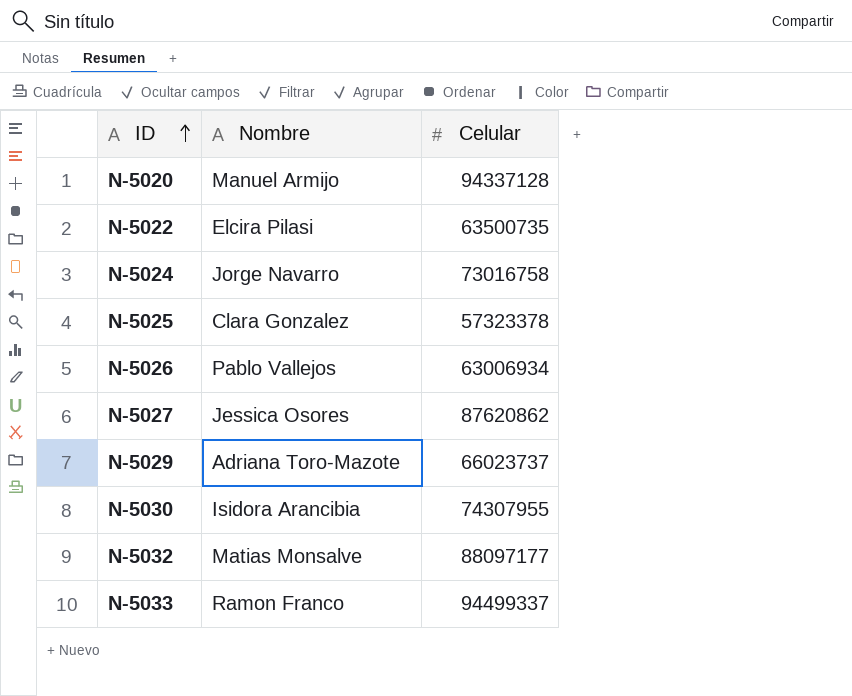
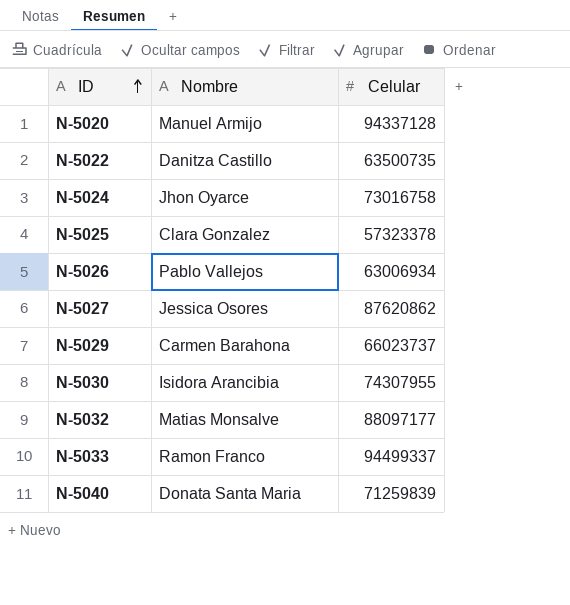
N-5022 | Nombre: Elcira Pilasi -> Danitza Castillo
N-5024 | Nombre: Jorge Navarro -> Jhon Oyarce
N-5029 | Nombre: Adriana Toro-Mazote -> Carmen Barahona
row N-5040: none -> Donata Santa Maria | 71259839

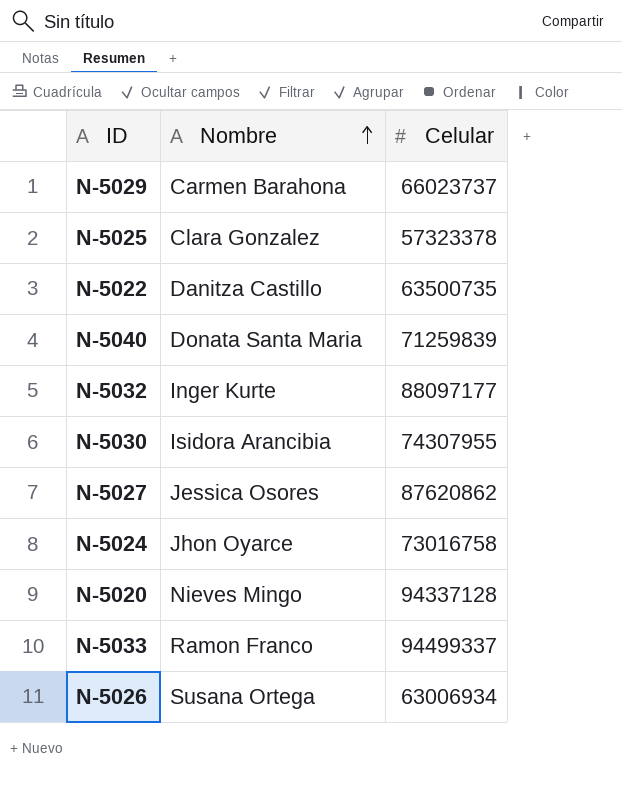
row order: ID ascending -> Nombre ascending
N-5032 | Nombre: Matias Monsalve -> Inger Kurte
N-5020 | Nombre: Manuel Armijo -> Nieves Mingo
N-5026 | Nombre: Pablo Vallejos -> Susana Ortega

